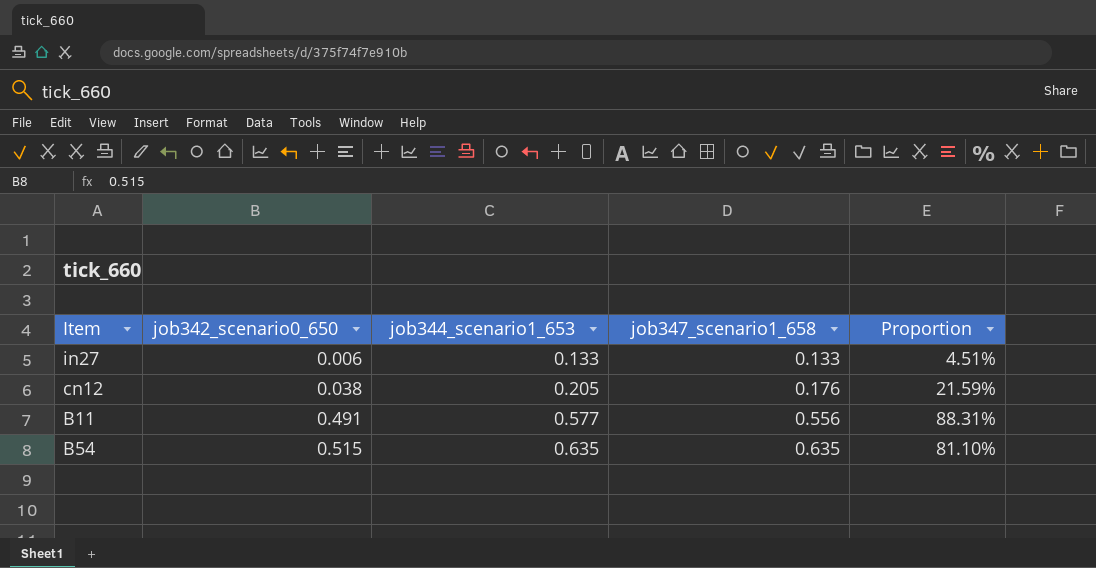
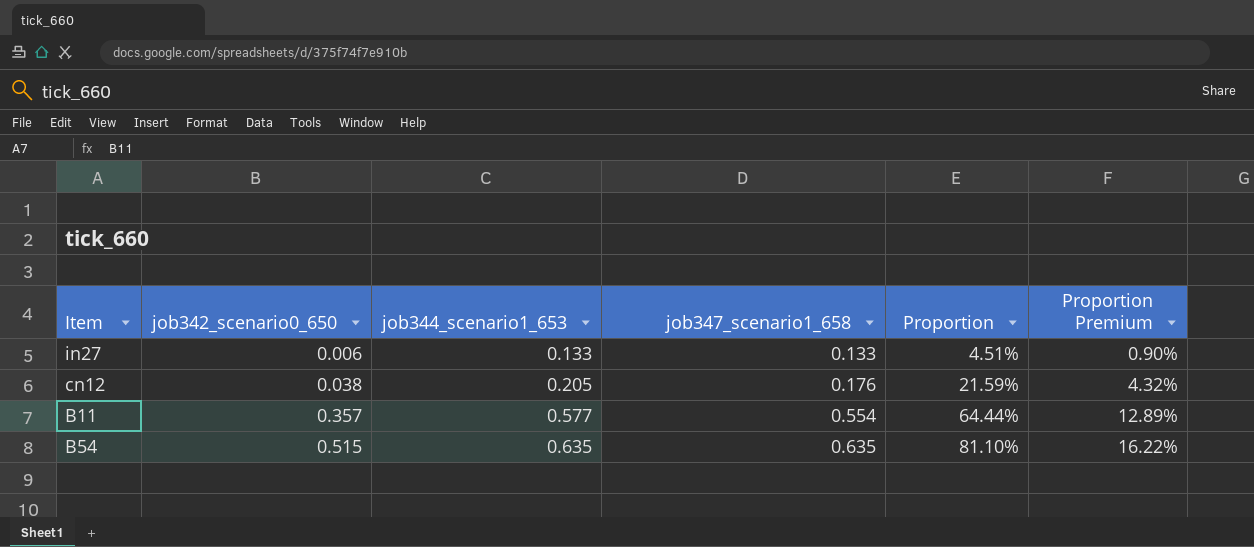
column Proportion Premium | formula: none -> [Proportion] * 0.2
B11 | job342_scenario0_650: 0.491 -> 0.357
B11 | job347_scenario1_658: 0.556 -> 0.554
B11 | Proportion: 88.31% -> 64.44%

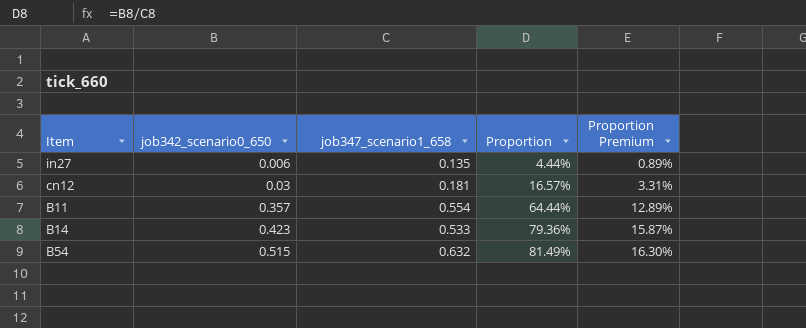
column job344_scenario1_653 | position: 3 -> none
in27 | job347_scenario1_658: 0.133 -> 0.135
in27 | Proportion: 4.51% -> 4.44%
in27 | Proportion Premium: 0.90% -> 0.89%
cn12 | job342_scenario0_650: 0.038 -> 0.03
cn12 | job347_scenario1_658: 0.176 -> 0.181
cn12 | Proportion: 21.59% -> 16.57%
cn12 | Proportion Premium: 4.32% -> 3.31%
row B14: none -> 0.423 | 0.533 | 79.36% | 15.87%
B54 | job347_scenario1_658: 0.635 -> 0.632
B54 | Proportion: 81.10% -> 81.49%
B54 | Proportion Premium: 16.22% -> 16.30%

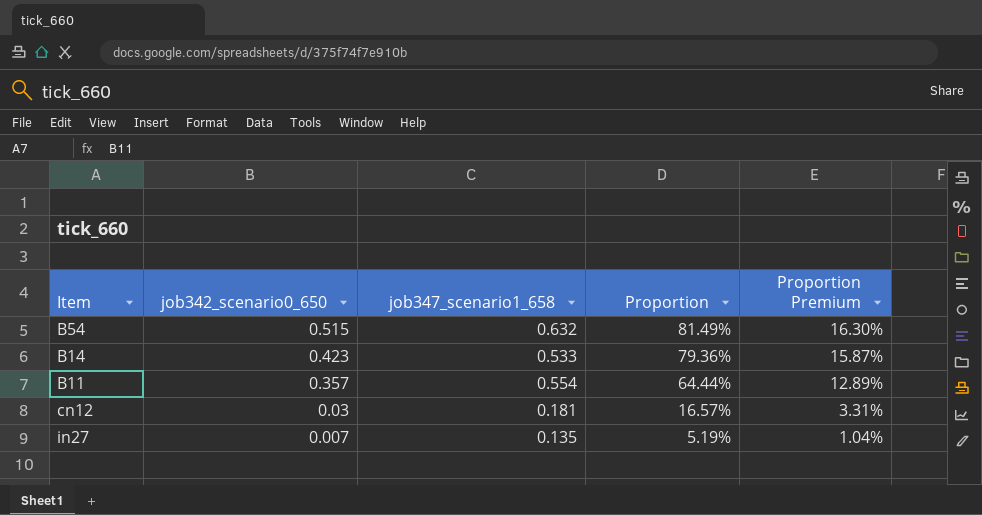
row order: job342_scenario0_650 ascending -> job342_scenario0_650 descending
in27 | job342_scenario0_650: 0.006 -> 0.007
in27 | Proportion: 4.44% -> 5.19%
in27 | Proportion Premium: 0.89% -> 1.04%

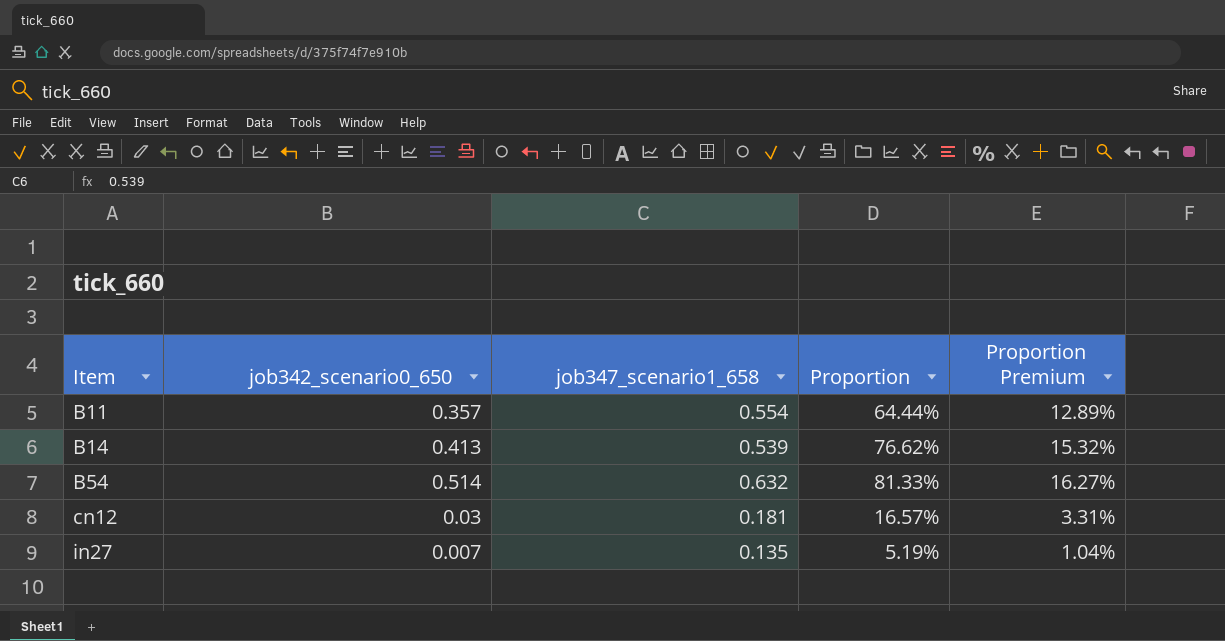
row order: job342_scenario0_650 descending -> Item ascending
B14 | job342_scenario0_650: 0.423 -> 0.413
B14 | job347_scenario1_658: 0.533 -> 0.539
B14 | Proportion: 79.36% -> 76.62%
B14 | Proportion Premium: 15.87% -> 15.32%
B54 | job342_scenario0_650: 0.515 -> 0.514
B54 | Proportion: 81.49% -> 81.33%
B54 | Proportion Premium: 16.30% -> 16.27%

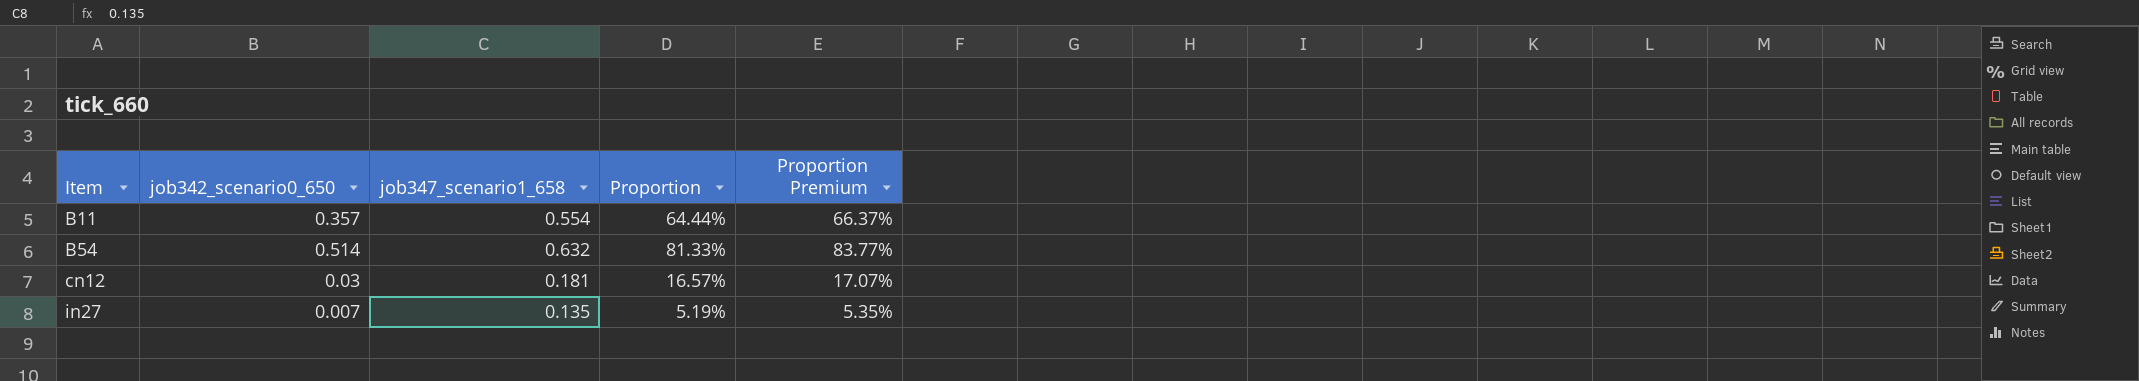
column Proportion Premium | formula: [Proportion] * 0.2 -> [Proportion] * 1.03
row B14: 0.413 | 0.539 | 76.62% | 15.32% -> none

